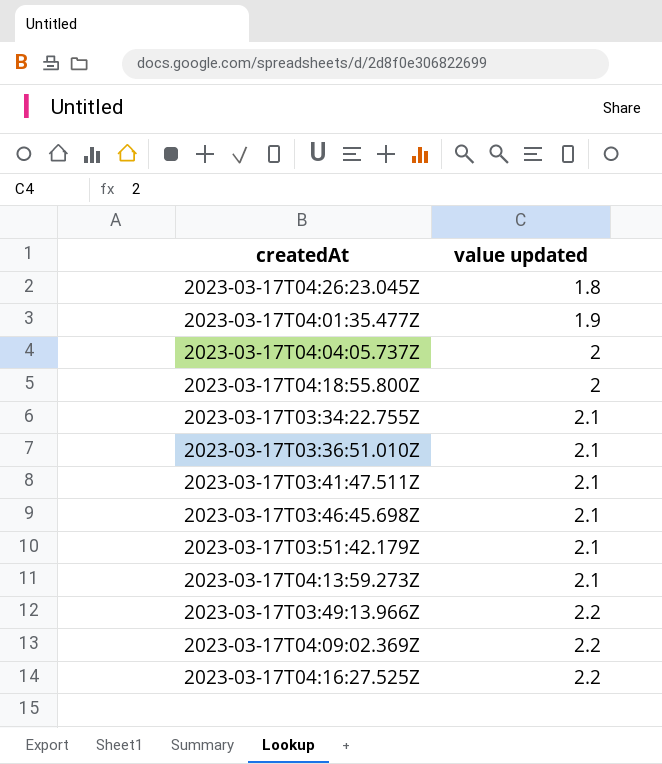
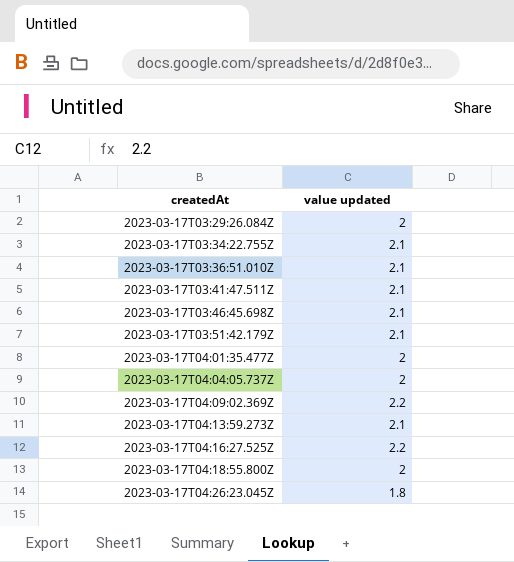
row order: value updated ascending -> createdAt ascending
row 2023-03-17T03:49:13.966Z: 2.2 -> none
row 2023-03-17T03:29:26.084Z: none -> 2
2023-03-17T04:01:35.477Z | value updated: 1.9 -> 2

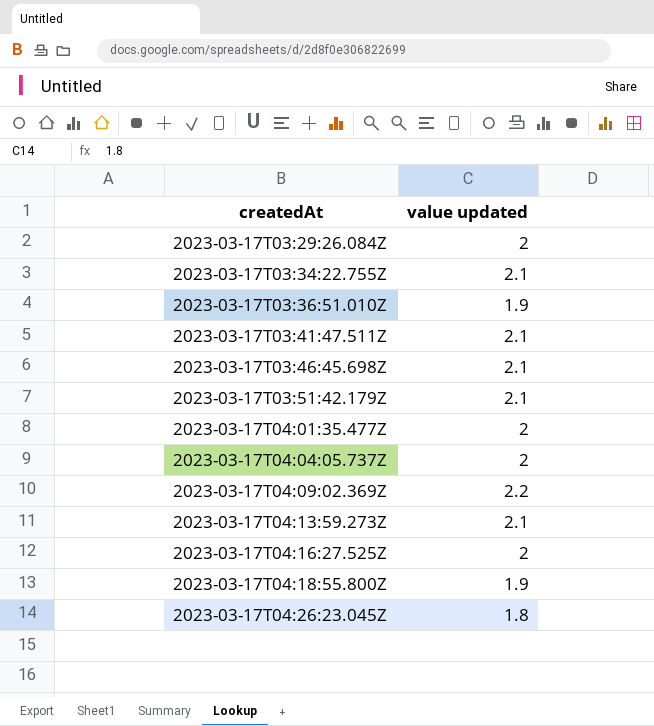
2023-03-17T03:36:51.010Z | value updated: 2.1 -> 1.9
2023-03-17T04:16:27.525Z | value updated: 2.2 -> 2
2023-03-17T04:18:55.800Z | value updated: 2 -> 1.9

